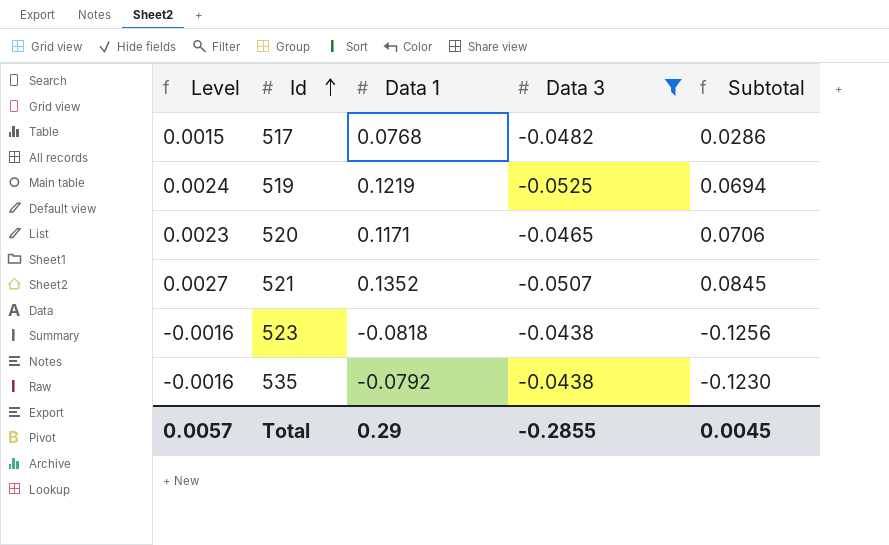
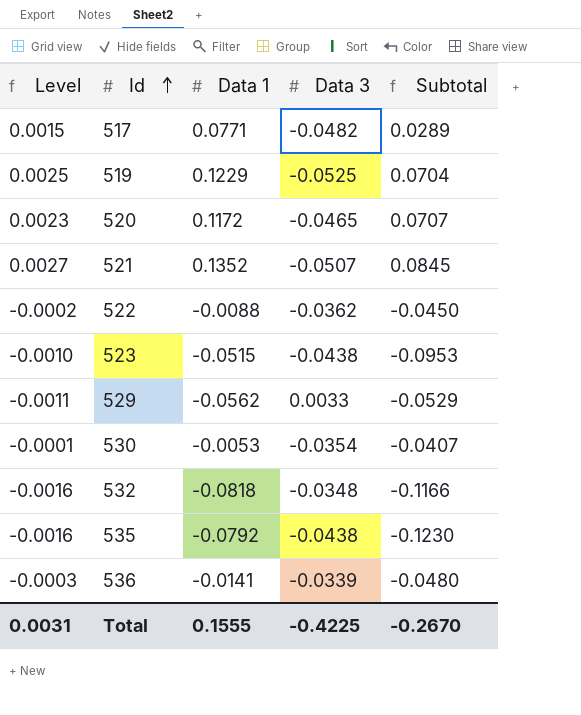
filter: Data 3 <= -0.0438 -> none
517 | Data 1: 0.0768 -> 0.0771
517 | Subtotal: 0.0286 -> 0.0289
519 | Level: 0.0024 -> 0.0025
519 | Data 1: 0.1219 -> 0.1229
519 | Subtotal: 0.0694 -> 0.0704
520 | Data 1: 0.1171 -> 0.1172
520 | Subtotal: 0.0706 -> 0.0707
523 | Level: -0.0016 -> -0.0010
523 | Data 1: -0.0818 -> -0.0515
523 | Subtotal: -0.1256 -> -0.0953
Total | Level: 0.0057 -> 0.0031
Total | Data 1: 0.29 -> 0.1555
Total | Data 3: -0.2855 -> -0.4225
Total | Subtotal: 0.0045 -> -0.2670

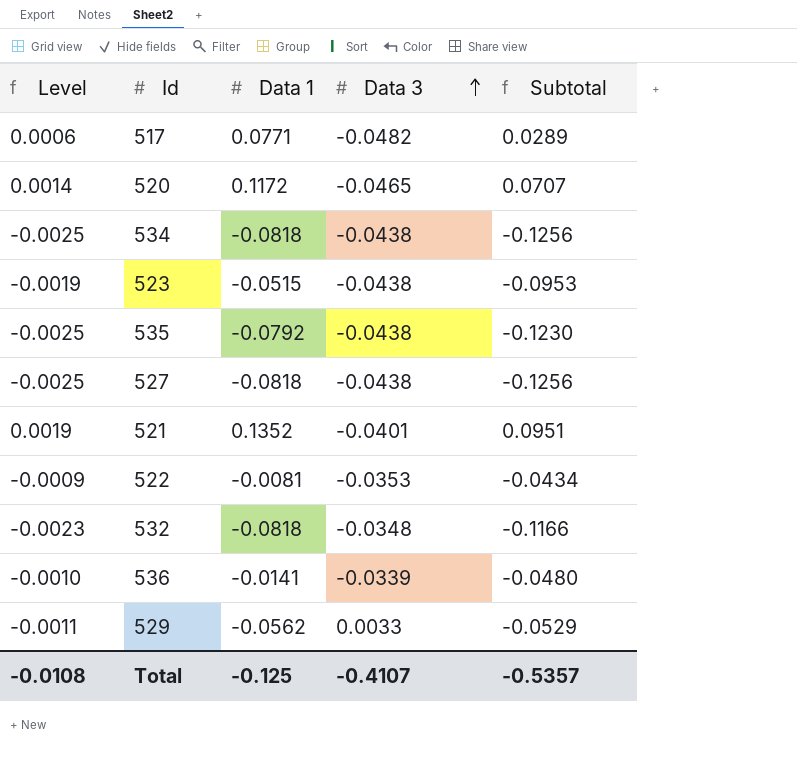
row order: Id ascending -> Data 3 ascending
column Level | formula: [Data 1] * 0.02 -> [Subtotal] * 0.02
row 519: 0.0025 | 0.1229 | -0.0525 | 0.0704 -> none
row 530: -0.0001 | -0.0053 | -0.0354 | -0.0407 -> none
row 534: none -> -0.0025 | -0.0818 | -0.0438 | -0.1256
row 527: none -> -0.0025 | -0.0818 | -0.0438 | -0.1256
521 | Data 3: -0.0507 -> -0.0401
521 | Subtotal: 0.0845 -> 0.0951
522 | Data 1: -0.0088 -> -0.0081
522 | Data 3: -0.0362 -> -0.0353
522 | Subtotal: -0.0450 -> -0.0434
Total | Level: 0.0031 -> -0.0108
Total | Data 1: 0.1555 -> -0.125
Total | Data 3: -0.4225 -> -0.4107
Total | Subtotal: -0.2670 -> -0.5357

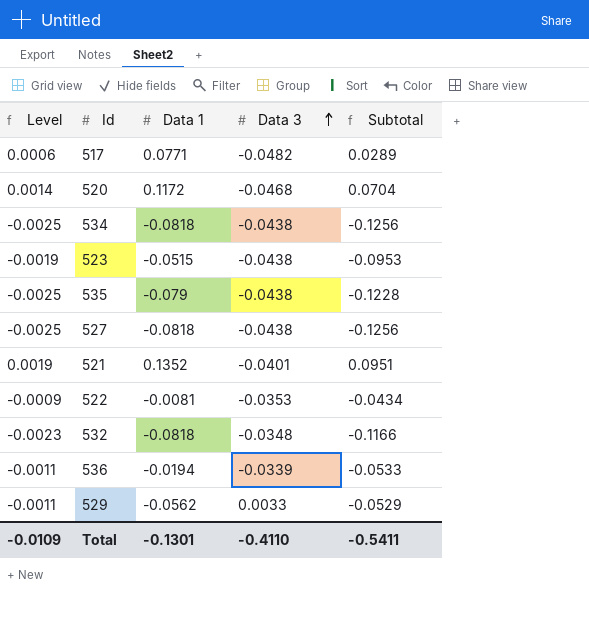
520 | Data 3: -0.0465 -> -0.0468
520 | Subtotal: 0.0707 -> 0.0704
535 | Data 1: -0.0792 -> -0.079
535 | Subtotal: -0.1230 -> -0.1228
536 | Level: -0.0010 -> -0.0011
536 | Data 1: -0.0141 -> -0.0194
536 | Subtotal: -0.0480 -> -0.0533
Total | Level: -0.0108 -> -0.0109
Total | Data 1: -0.125 -> -0.1301
Total | Data 3: -0.4107 -> -0.4110
Total | Subtotal: -0.5357 -> -0.5411

